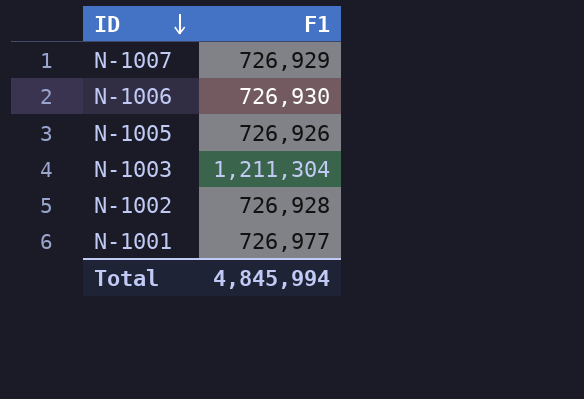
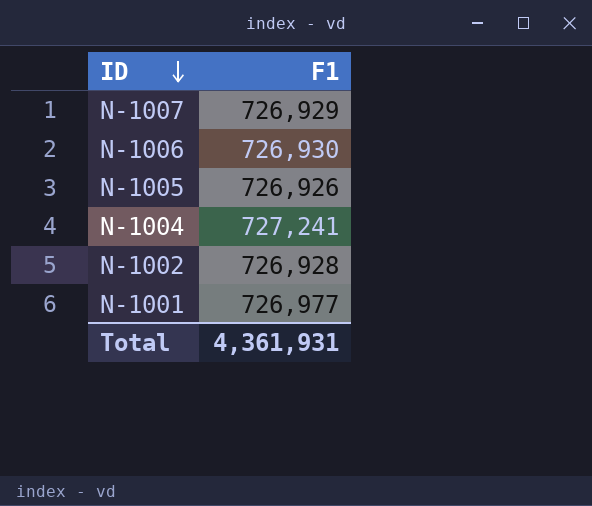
row N-1003: 1,211,304 -> none
row N-1004: none -> 727,241
Total | F1: 4,845,994 -> 4,361,931

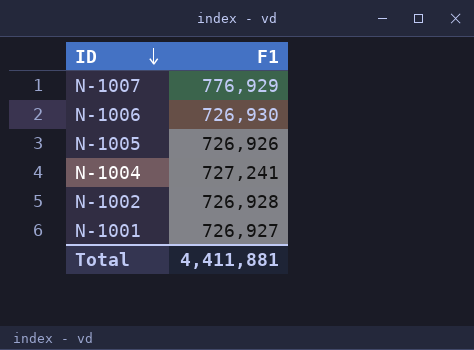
N-1007 | F1: 726,929 -> 776,929
N-1001 | F1: 726,977 -> 726,927
Total | F1: 4,361,931 -> 4,411,881

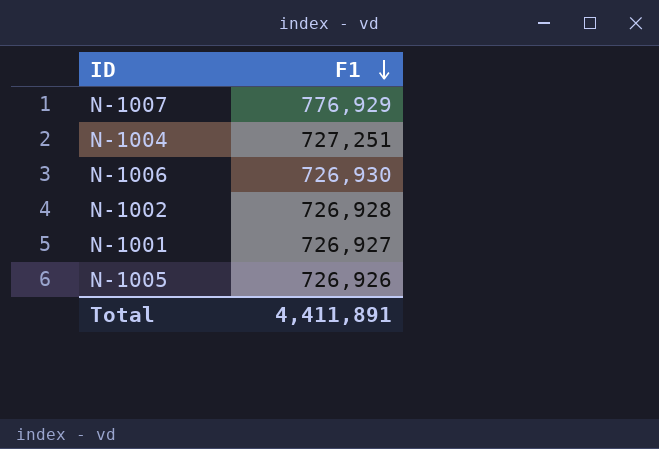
row order: ID descending -> F1 descending
N-1004 | F1: 727,241 -> 727,251
Total | F1: 4,411,881 -> 4,411,891

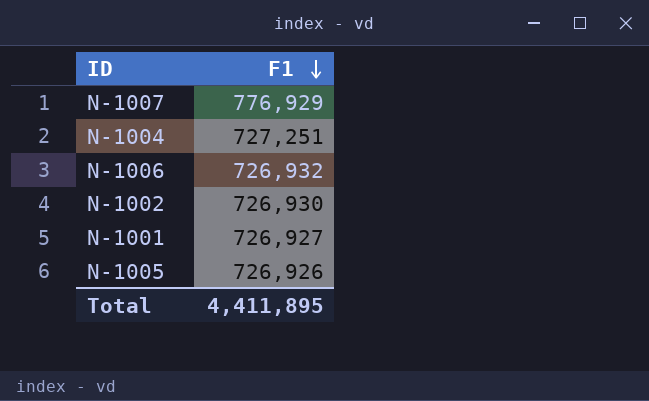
N-1006 | F1: 726,930 -> 726,932
N-1002 | F1: 726,928 -> 726,930
Total | F1: 4,411,891 -> 4,411,895

